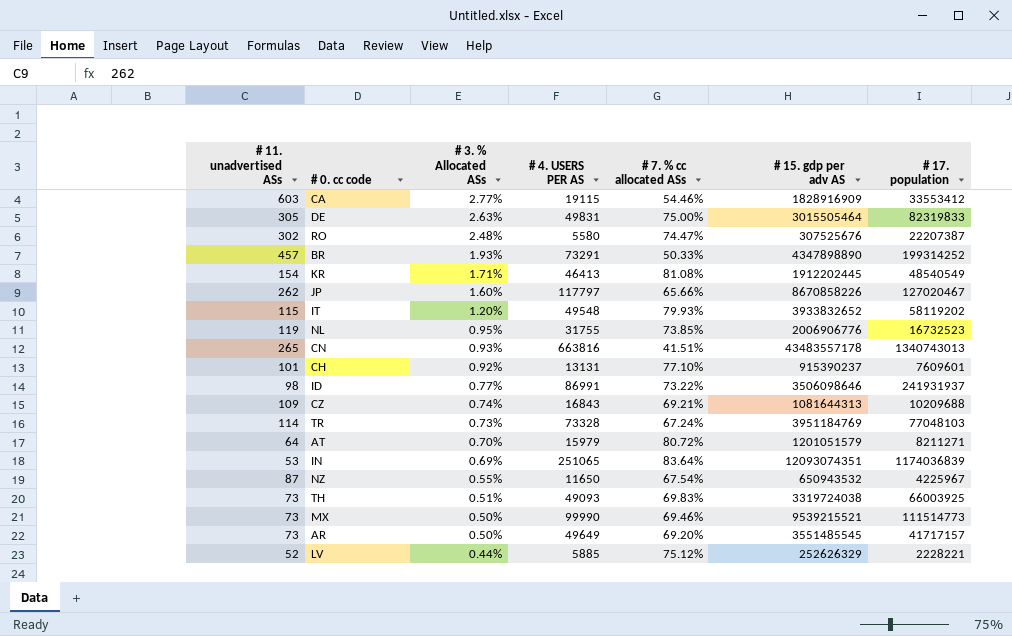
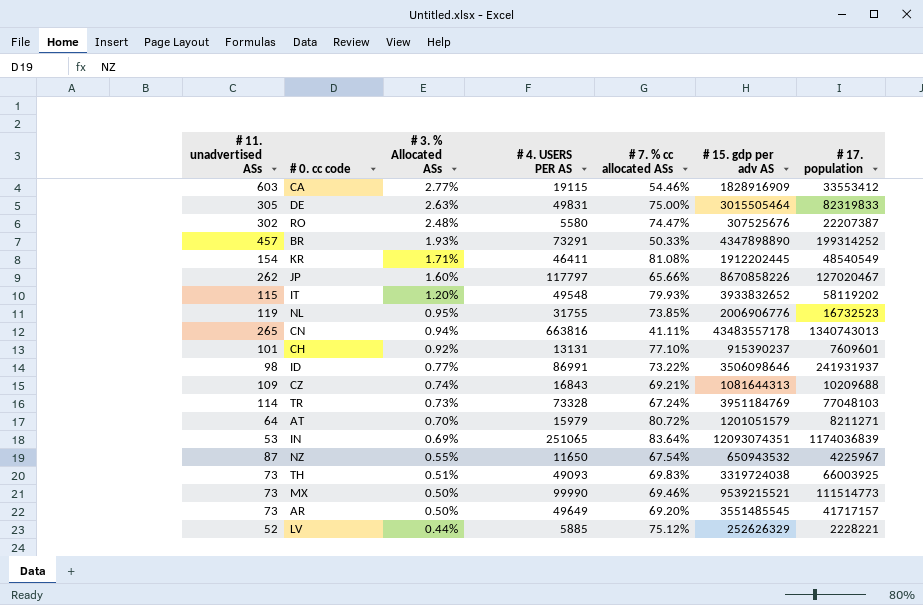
KR | # 4. USERS PER AS: 46413 -> 46411
CN | # 3. % Allocated ASs: 0.93% -> 0.94%
CN | # 7. % cc allocated ASs: 41.51% -> 41.11%

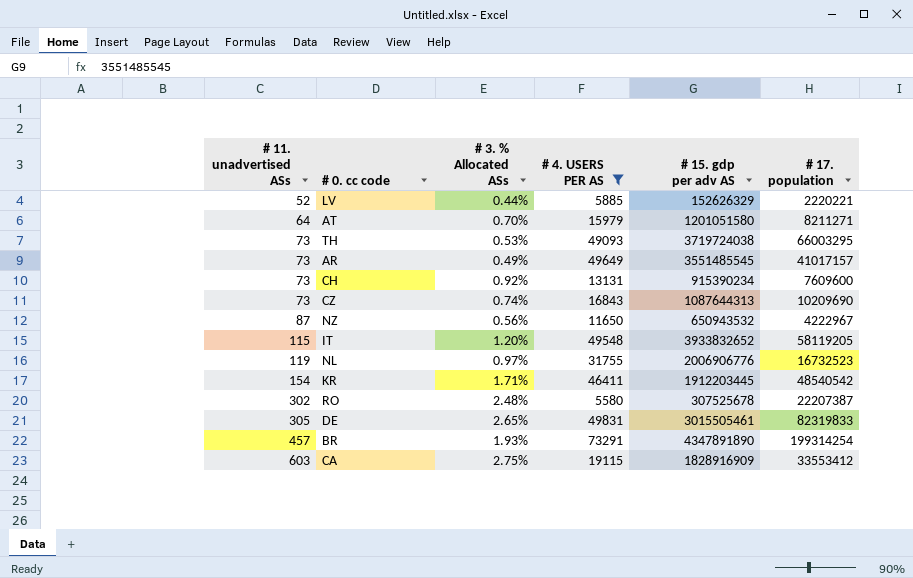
filter: none -> # 4. USERS PER AS <= 73291
row order: # 3. % Allocated ASs descending -> # 11. unadvertised ASs ascending
column # 7. % cc allocated ASs | position: 5 -> none
LV | # 15. gdp per adv AS: 252626329 -> 152626329
LV | # 17. population: 2228221 -> 2220221
AT | # 15. gdp per adv AS: 1201051579 -> 1201051580
TH | # 3. % Allocated ASs: 0.51% -> 0.53%
TH | # 15. gdp per adv AS: 3319724038 -> 3719724038
TH | # 17. population: 66003925 -> 66003295
AR | # 3. % Allocated ASs: 0.50% -> 0.49%
AR | # 17. population: 41717157 -> 41017157
CH | # 11. unadvertised ASs: 101 -> 73
CH | # 15. gdp per adv AS: 915390237 -> 915390234
CH | # 17. population: 7609601 -> 7609600
CZ | # 11. unadvertised ASs: 109 -> 73
CZ | # 15. gdp per adv AS: 1081644313 -> 1087644313
CZ | # 17. population: 10209688 -> 10209690
NZ | # 3. % Allocated ASs: 0.55% -> 0.56%
NZ | # 17. population: 4225967 -> 4222967
IT | # 17. population: 58119202 -> 58119205
NL | # 3. % Allocated ASs: 0.95% -> 0.97%
KR | # 15. gdp per adv AS: 1912202445 -> 1912203445
KR | # 17. population: 48540549 -> 48540542
RO | # 15. gdp per adv AS: 307525676 -> 307525678
DE | # 3. % Allocated ASs: 2.63% -> 2.65%
DE | # 15. gdp per adv AS: 3015505464 -> 3015505461
BR | # 15. gdp per adv AS: 4347898890 -> 4347891890
BR | # 17. population: 199314252 -> 199314254
CA | # 3. % Allocated ASs: 2.77% -> 2.75%

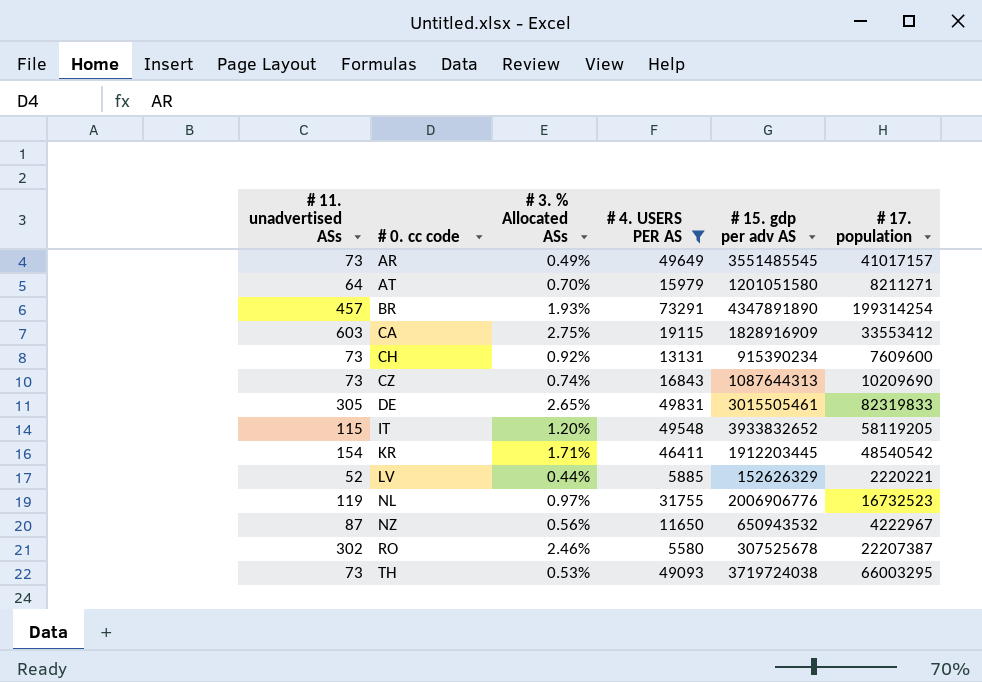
row order: # 11. unadvertised ASs ascending -> # 0. cc code ascending
RO | # 3. % Allocated ASs: 2.48% -> 2.46%

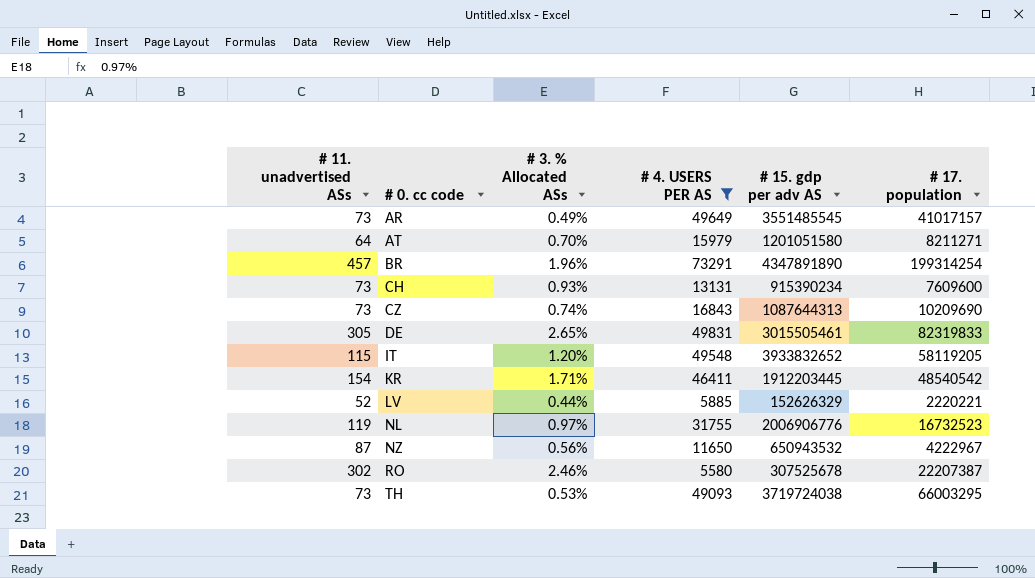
row CA: 603 | 2.75% | 19115 | 1828916909 | 33553412 -> none
BR | # 3. % Allocated ASs: 1.93% -> 1.96%
CH | # 3. % Allocated ASs: 0.92% -> 0.93%

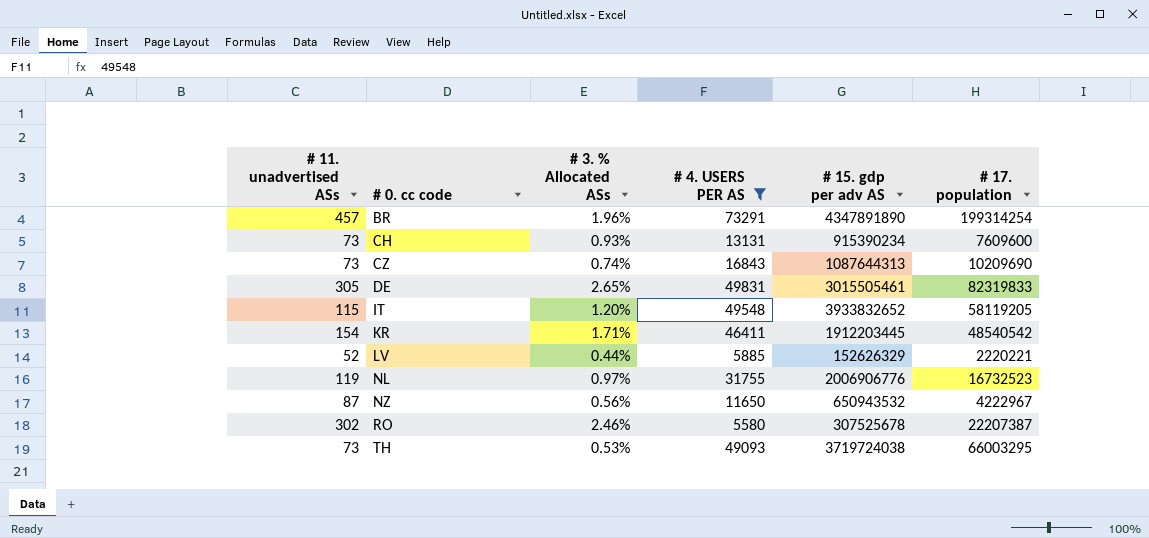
row AR: 73 | 0.49% | 49649 | 3551485545 | 41017157 -> none
row AT: 64 | 0.70% | 15979 | 1201051580 | 8211271 -> none

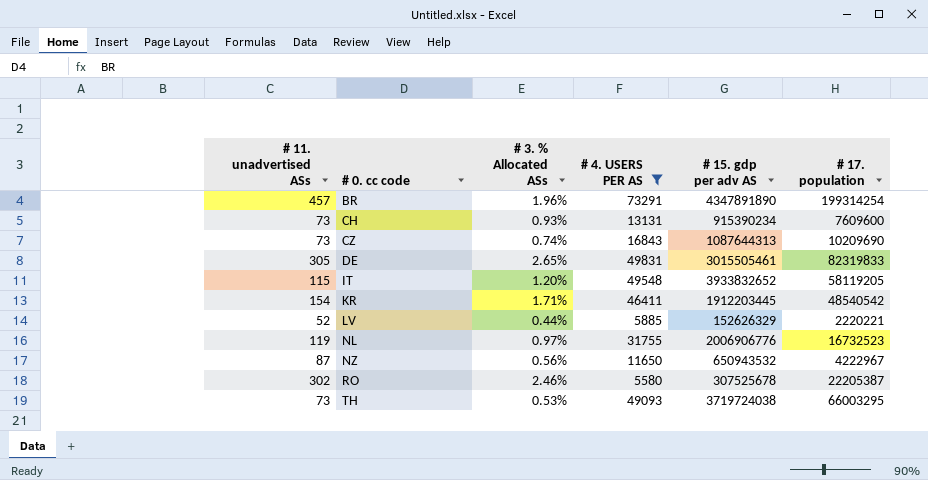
RO | # 17. population: 22207387 -> 22205387

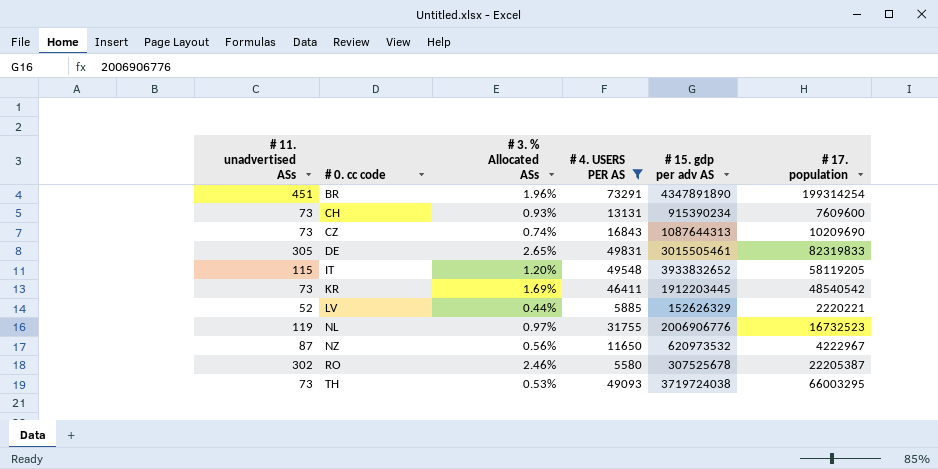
BR | # 11. unadvertised ASs: 457 -> 451
KR | # 11. unadvertised ASs: 154 -> 73
KR | # 3. % Allocated ASs: 1.71% -> 1.69%
NZ | # 15. gdp per adv AS: 650943532 -> 620973532

